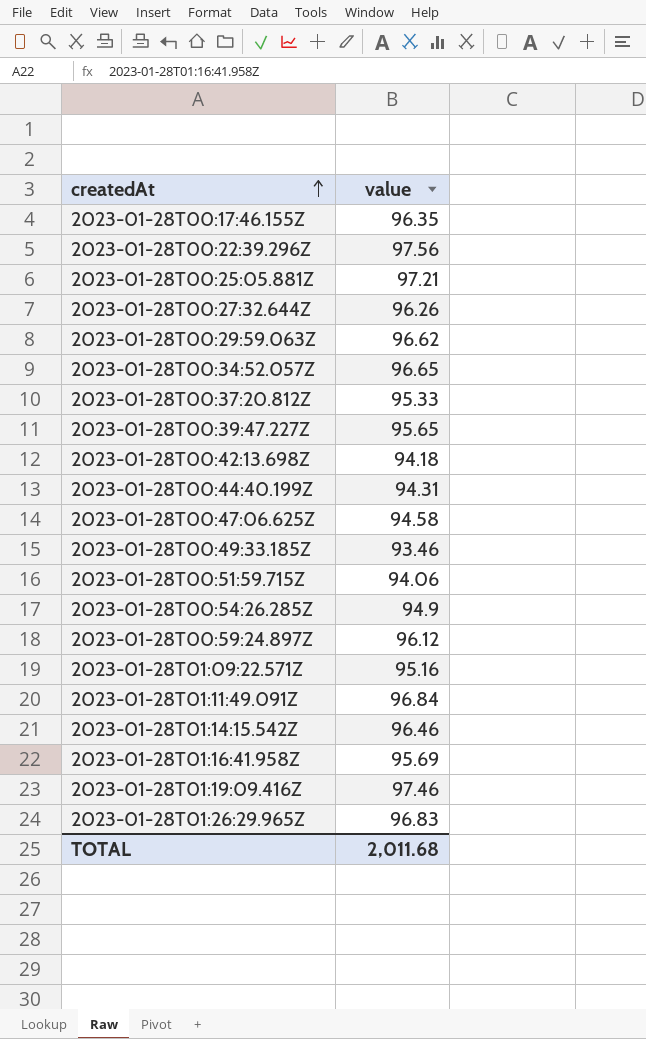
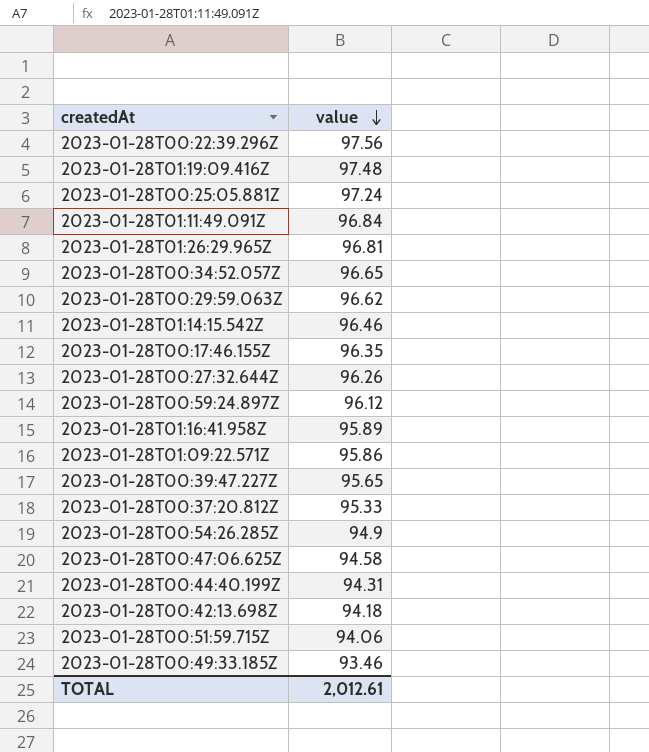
row order: createdAt ascending -> value descending
2023-01-28T01:19:09.416Z | value: 97.46 -> 97.48
2023-01-28T00:25:05.881Z | value: 97.21 -> 97.24
2023-01-28T01:26:29.965Z | value: 96.83 -> 96.81
2023-01-28T01:16:41.958Z | value: 95.69 -> 95.89
2023-01-28T01:09:22.571Z | value: 95.16 -> 95.86
TOTAL | value: 2,011.68 -> 2,012.61

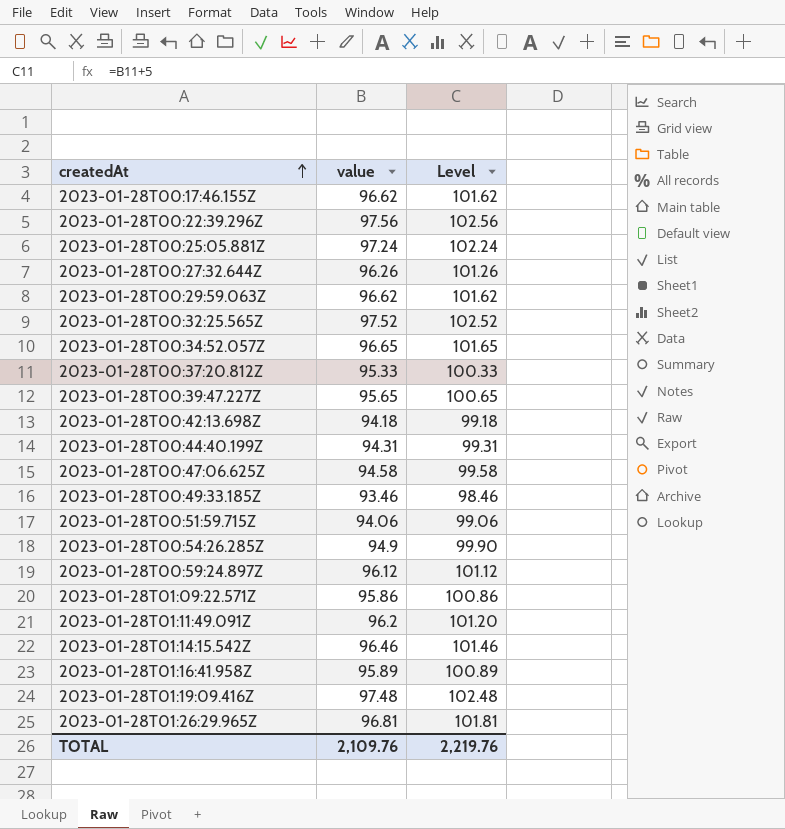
row order: value descending -> createdAt ascending
column Level | formula: none -> [value] + 5
2023-01-28T00:17:46.155Z | value: 96.35 -> 96.62
row 2023-01-28T00:32:25.565Z: none -> 97.52 | 102.52
2023-01-28T01:11:49.091Z | value: 96.84 -> 96.2
TOTAL | value: 2,012.61 -> 2,109.76

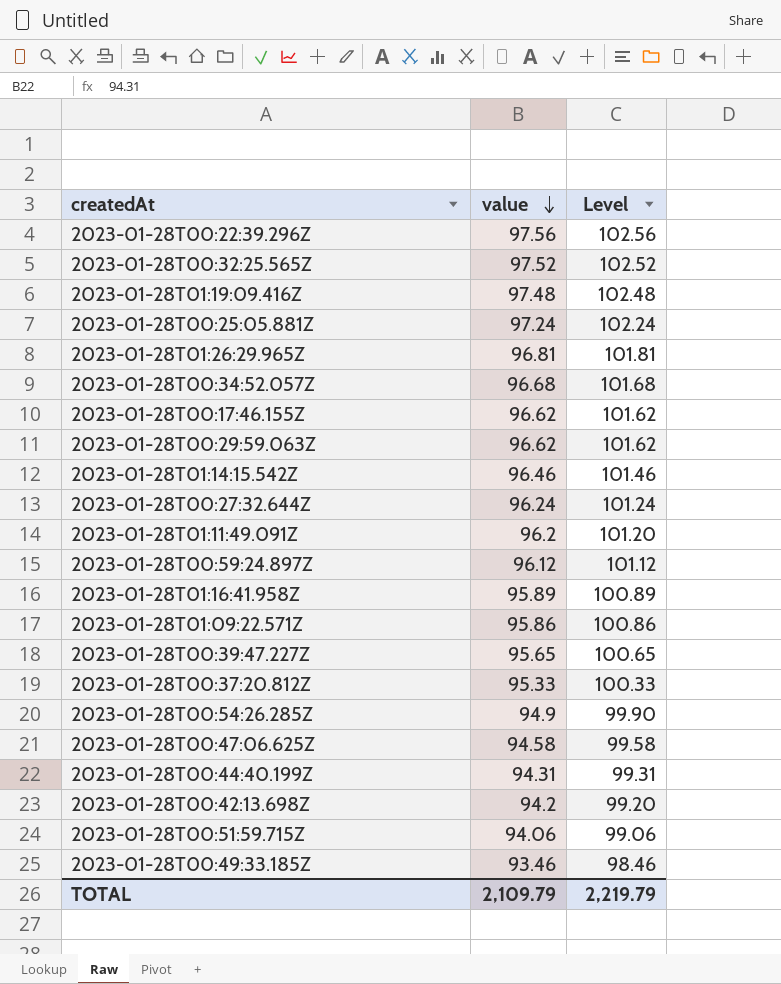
row order: createdAt ascending -> value descending
2023-01-28T00:34:52.057Z | value: 96.65 -> 96.68
2023-01-28T00:34:52.057Z | Level: 101.65 -> 101.68
2023-01-28T00:27:32.644Z | value: 96.26 -> 96.24
2023-01-28T00:27:32.644Z | Level: 101.26 -> 101.24
2023-01-28T00:42:13.698Z | value: 94.18 -> 94.2
2023-01-28T00:42:13.698Z | Level: 99.18 -> 99.20
TOTAL | value: 2,109.76 -> 2,109.79
TOTAL | Level: 2,219.76 -> 2,219.79

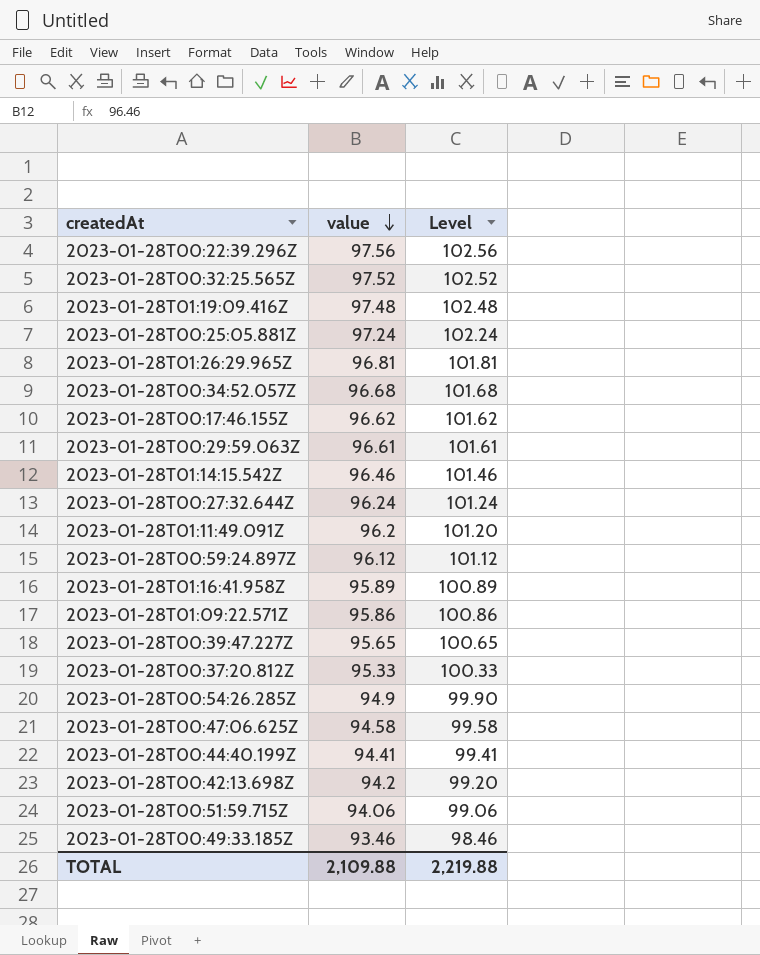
2023-01-28T00:29:59.063Z | value: 96.62 -> 96.61
2023-01-28T00:29:59.063Z | Level: 101.62 -> 101.61
2023-01-28T00:44:40.199Z | value: 94.31 -> 94.41
2023-01-28T00:44:40.199Z | Level: 99.31 -> 99.41
TOTAL | value: 2,109.79 -> 2,109.88
TOTAL | Level: 2,219.79 -> 2,219.88

